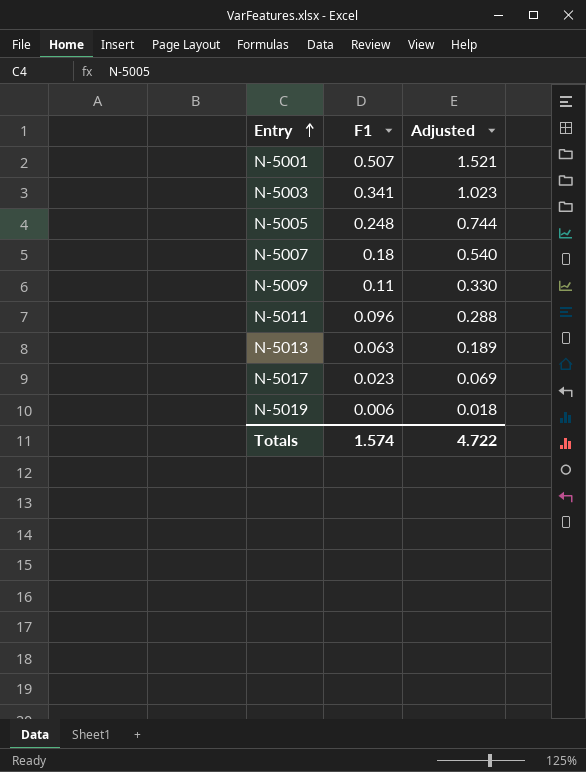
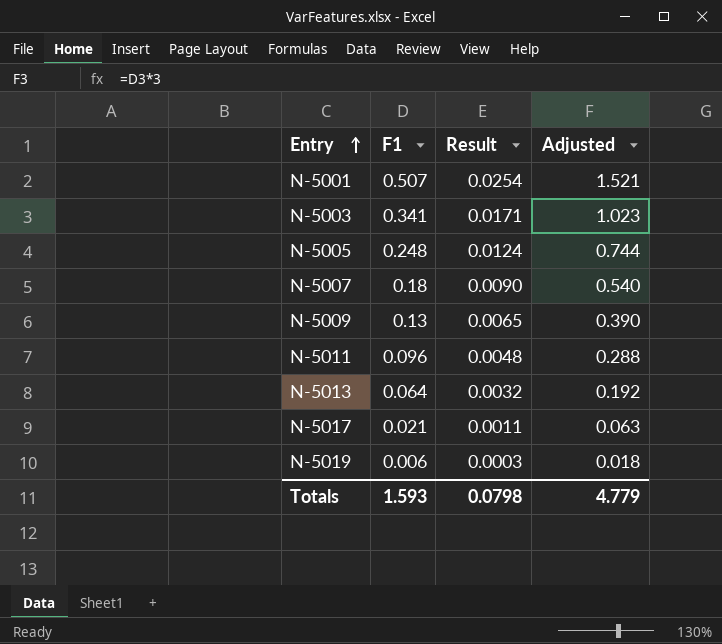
column Result | formula: none -> [F1] * 0.05
N-5009 | F1: 0.11 -> 0.13
N-5009 | Adjusted: 0.330 -> 0.390
N-5013 | F1: 0.063 -> 0.064
N-5013 | Adjusted: 0.189 -> 0.192
N-5017 | F1: 0.023 -> 0.021
N-5017 | Adjusted: 0.069 -> 0.063
Totals | F1: 1.574 -> 1.593
Totals | Adjusted: 4.722 -> 4.779

